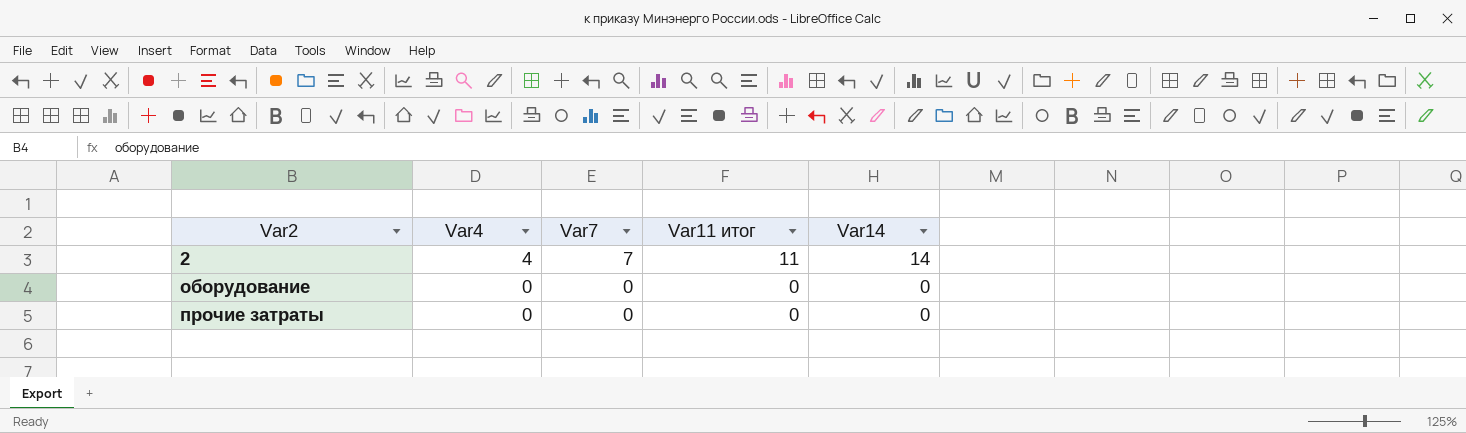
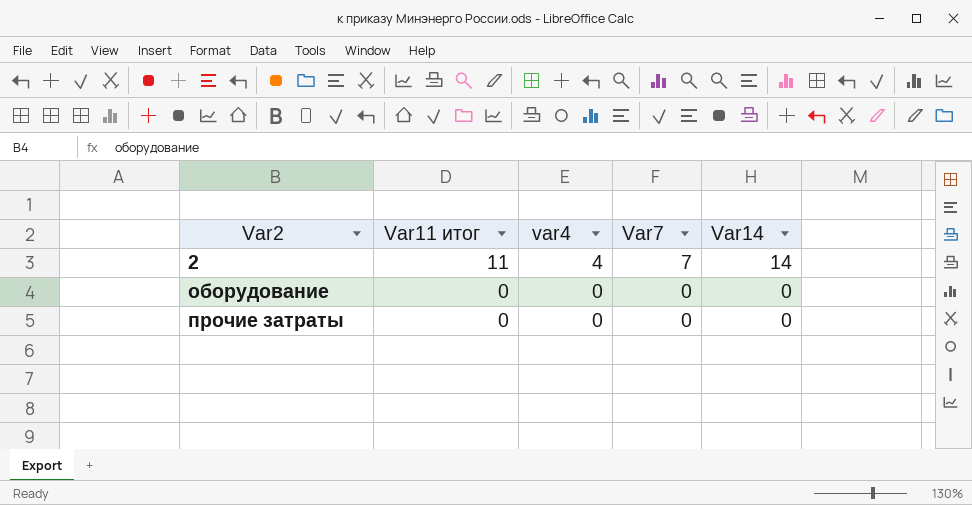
column Var11 итог | position: 4 -> 2
column name: Var4 -> var4

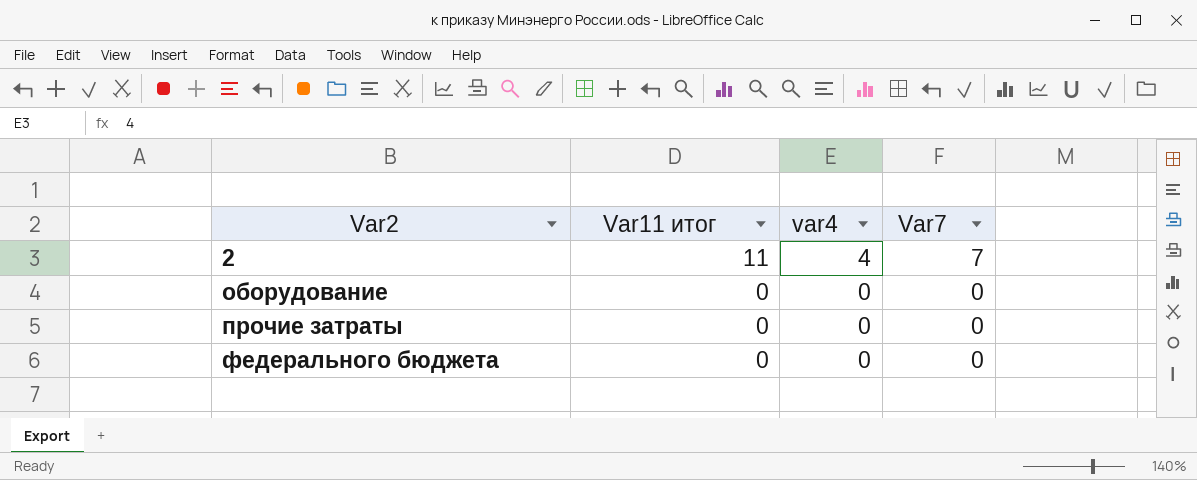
column Var14 | position: 5 -> none
row федерального бюджета: none -> 0 | 0 | 0

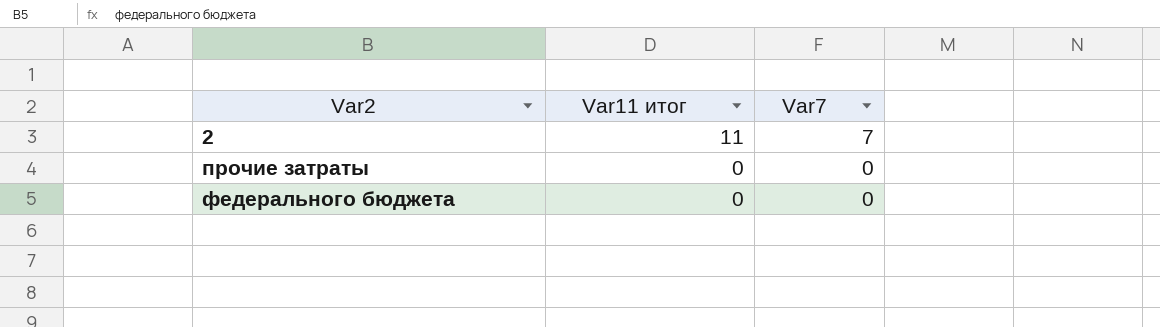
column var4 | position: 3 -> none
row оборудование: 0 | 0 | 0 -> none

